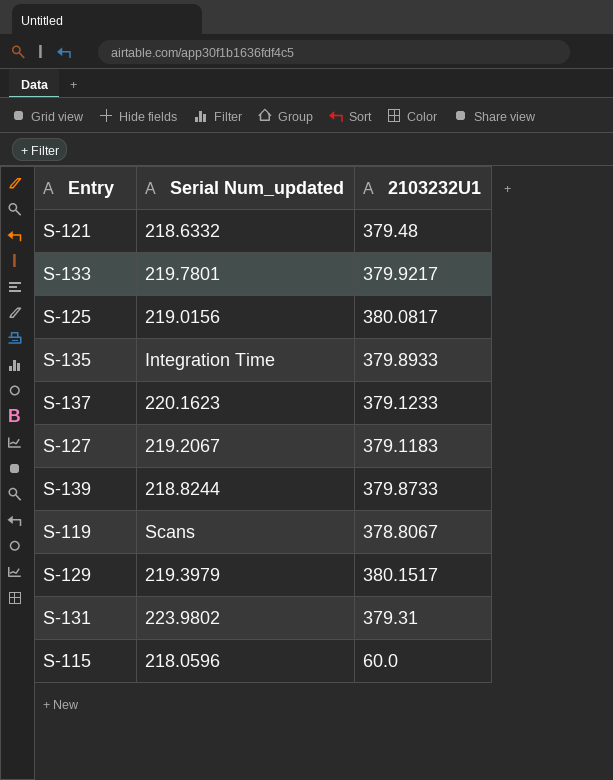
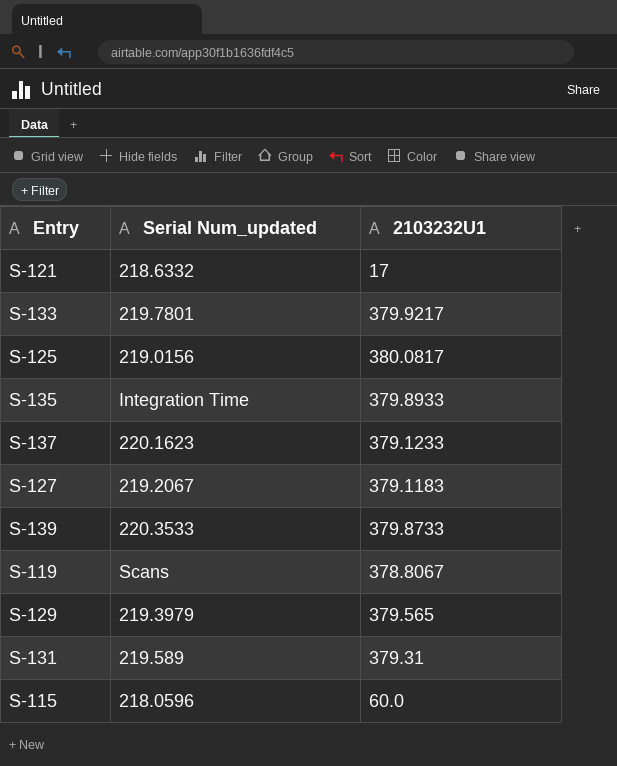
S-121 | 2103232U1: 379.48 -> 17
S-139 | Serial Num_updated: 218.8244 -> 220.3533
S-129 | 2103232U1: 380.1517 -> 379.565
S-131 | Serial Num_updated: 223.9802 -> 219.589

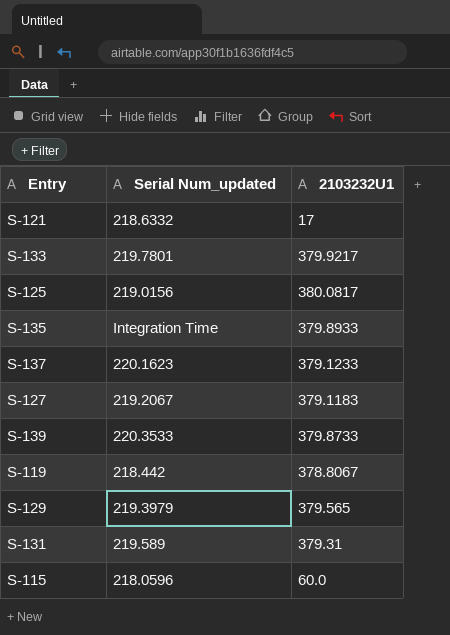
S-119 | Serial Num_updated: Scans -> 218.442

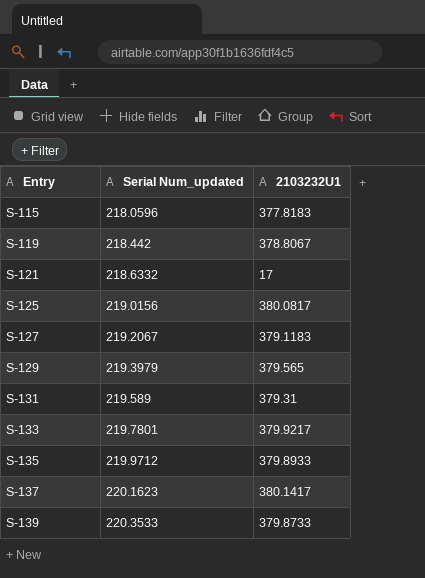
row order: none -> Entry ascending
S-115 | 2103232U1: 60.0 -> 377.8183
S-135 | Serial Num_updated: Integration Time -> 219.9712
S-137 | 2103232U1: 379.1233 -> 380.1417

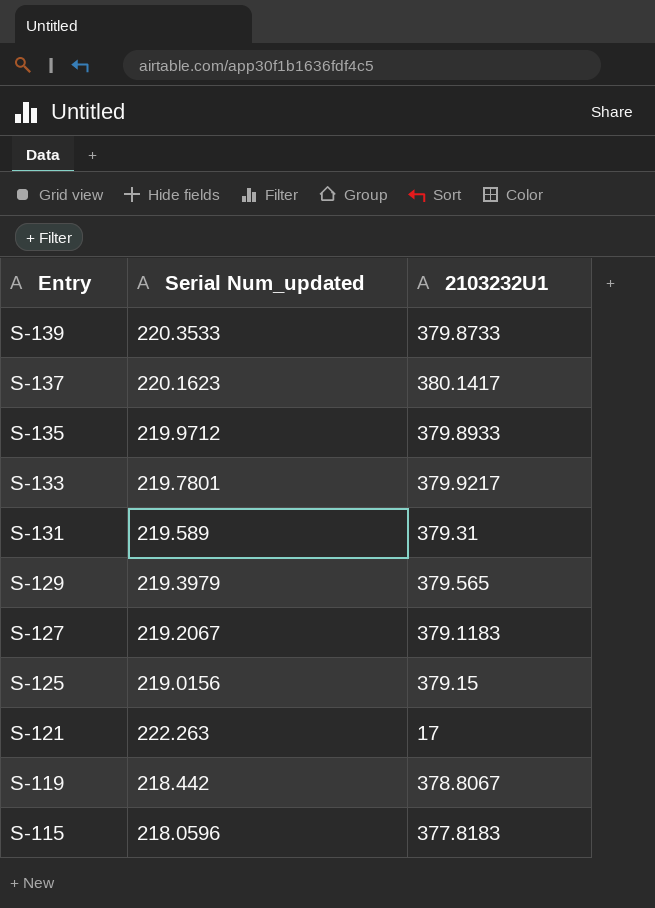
row order: Entry ascending -> Entry descending
S-125 | 2103232U1: 380.0817 -> 379.15
S-121 | Serial Num_updated: 218.6332 -> 222.263

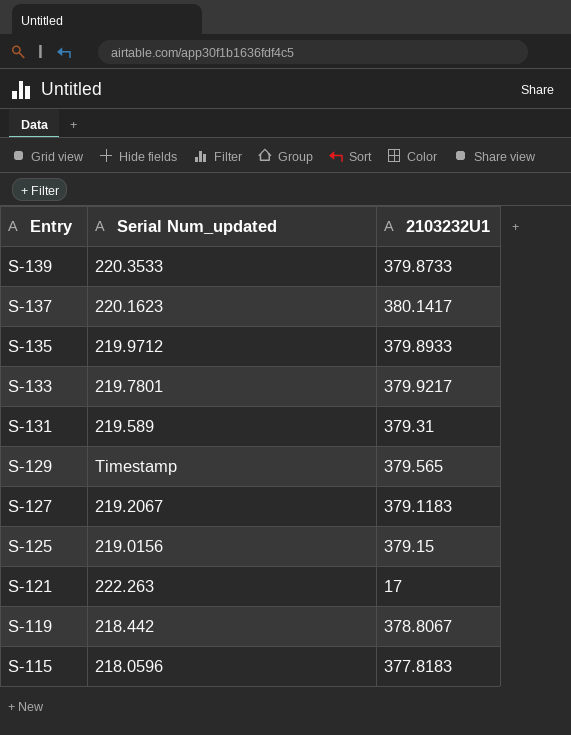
S-129 | Serial Num_updated: 219.3979 -> Timestamp

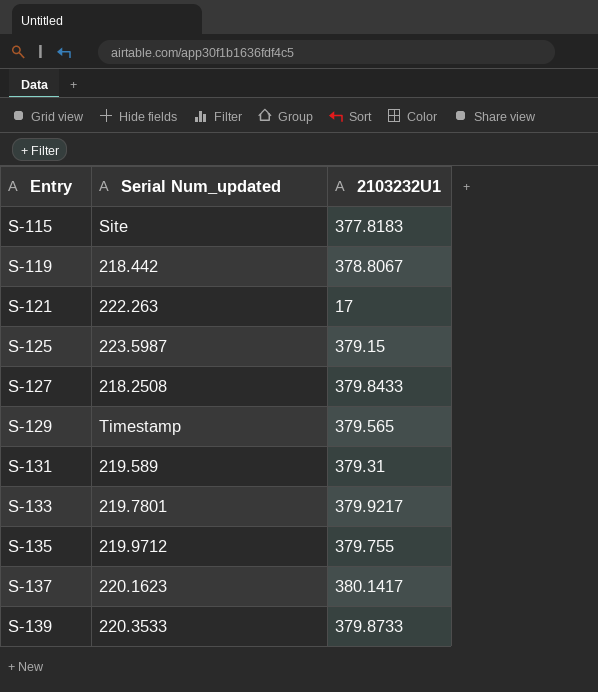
row order: Entry descending -> Entry ascending
S-115 | Serial Num_updated: 218.0596 -> Site
S-125 | Serial Num_updated: 219.0156 -> 223.5987
S-127 | Serial Num_updated: 219.2067 -> 218.2508
S-127 | 2103232U1: 379.1183 -> 379.8433
S-135 | 2103232U1: 379.8933 -> 379.755

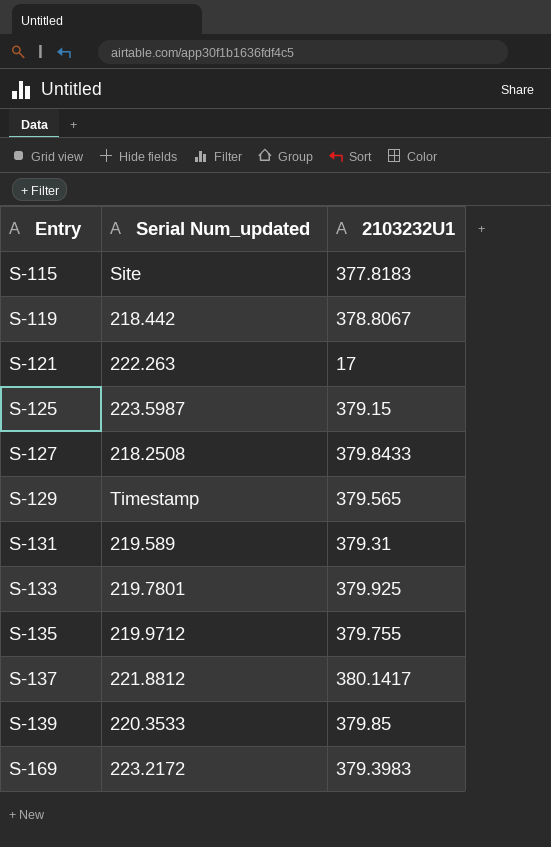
S-133 | 2103232U1: 379.9217 -> 379.925
S-137 | Serial Num_updated: 220.1623 -> 221.8812
S-139 | 2103232U1: 379.8733 -> 379.85
row S-169: none -> 223.2172 | 379.3983

